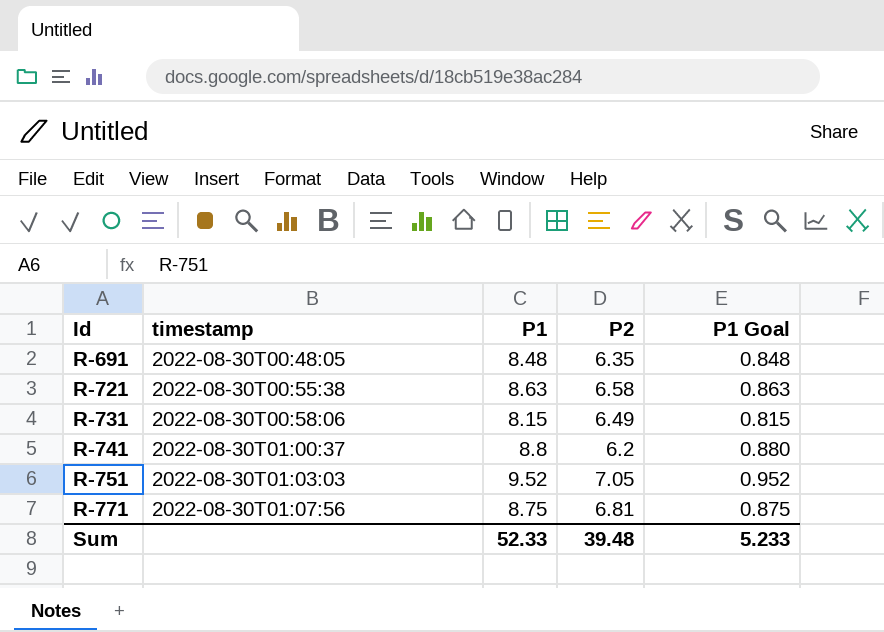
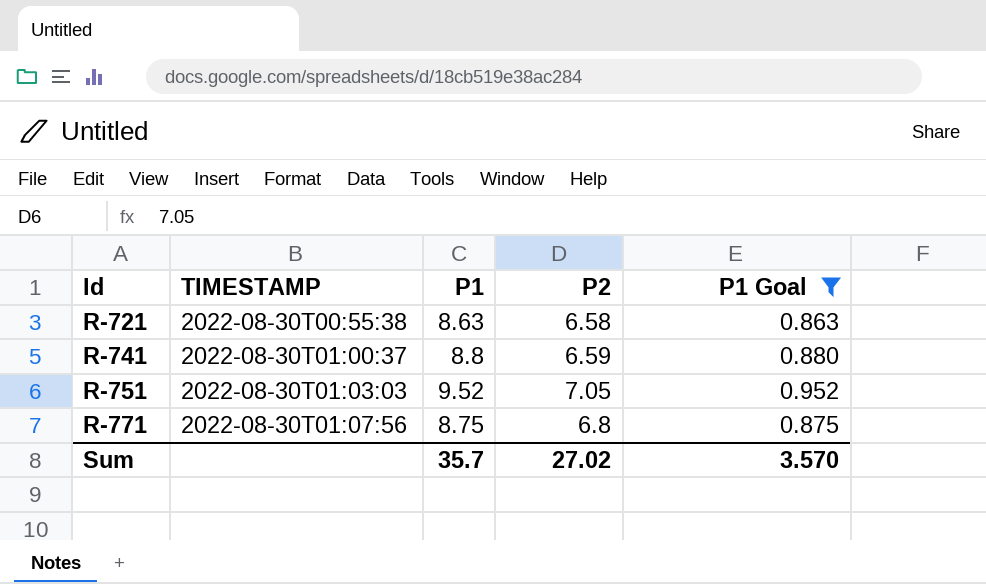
filter: none -> P1 Goal >= 0.863
column name: timestamp -> TIMESTAMP
R-741 | P2: 6.2 -> 6.59
R-771 | P2: 6.81 -> 6.8
Sum | P1: 52.33 -> 35.7
Sum | P2: 39.48 -> 27.02
Sum | P1 Goal: 5.233 -> 3.570

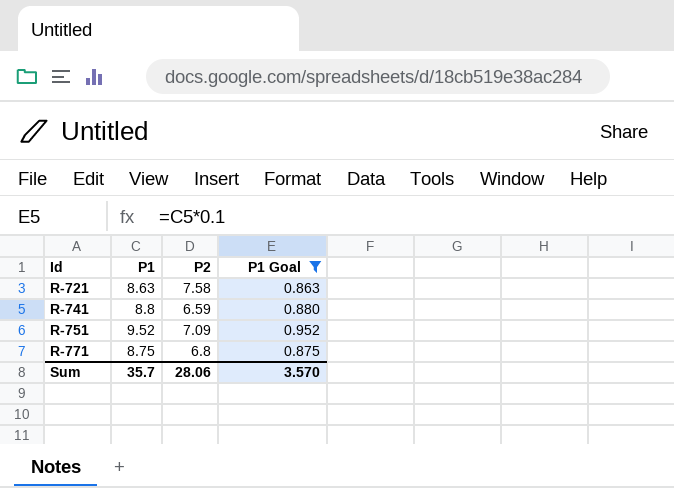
column TIMESTAMP | position: 2 -> none
R-721 | P2: 6.58 -> 7.58
R-751 | P2: 7.05 -> 7.09
Sum | P2: 27.02 -> 28.06

